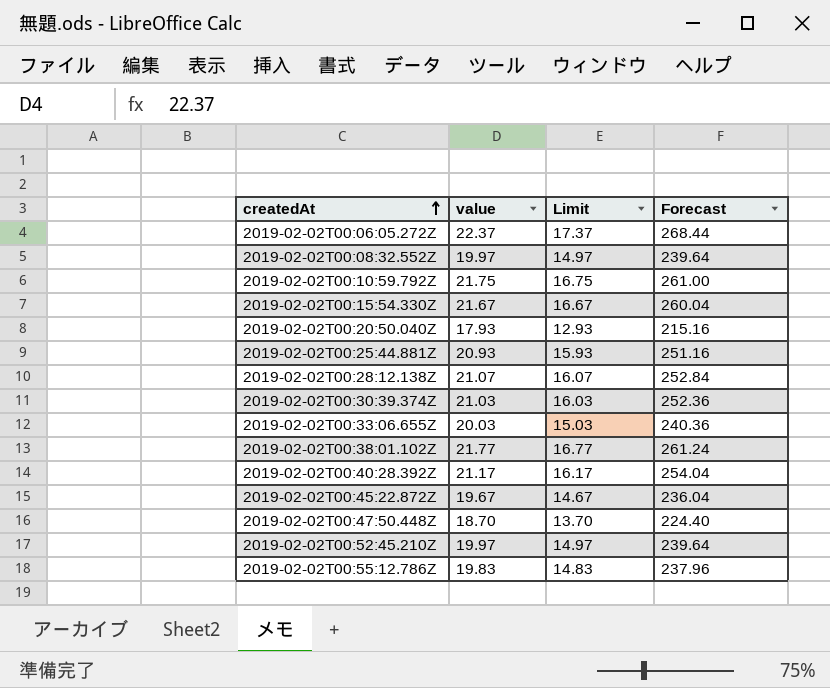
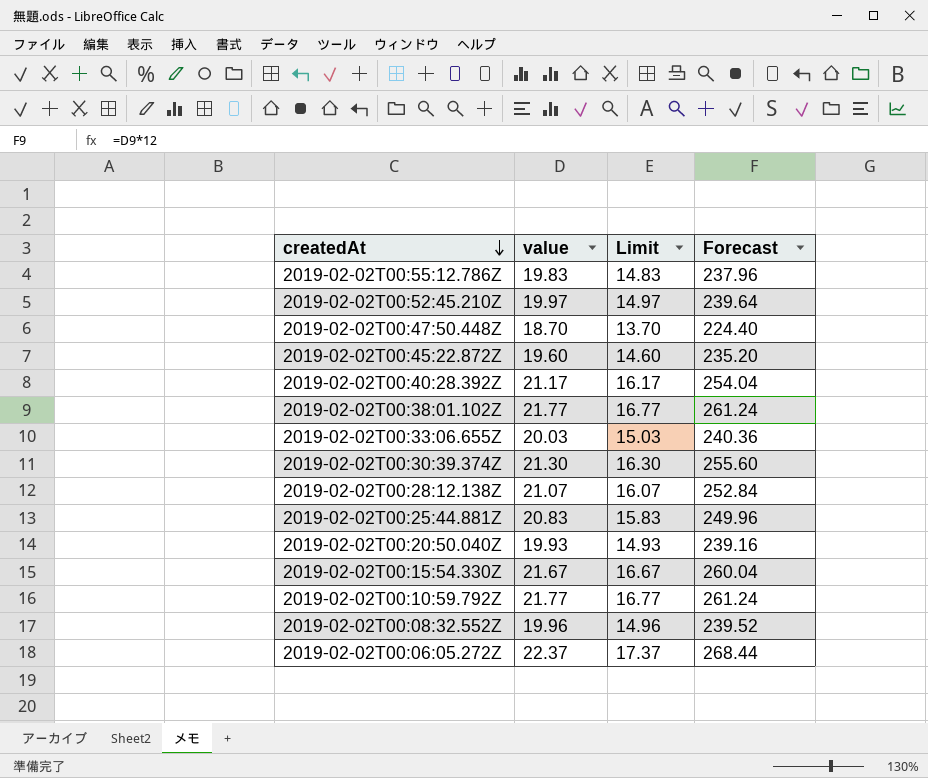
row order: createdAt ascending -> createdAt descending
2019-02-02T00:45:22.872Z | value: 19.67 -> 19.60
2019-02-02T00:45:22.872Z | Limit: 14.67 -> 14.60
2019-02-02T00:45:22.872Z | Forecast: 236.04 -> 235.20
2019-02-02T00:30:39.374Z | value: 21.03 -> 21.30
2019-02-02T00:30:39.374Z | Limit: 16.03 -> 16.30
2019-02-02T00:30:39.374Z | Forecast: 252.36 -> 255.60
2019-02-02T00:25:44.881Z | value: 20.93 -> 20.83
2019-02-02T00:25:44.881Z | Limit: 15.93 -> 15.83
2019-02-02T00:25:44.881Z | Forecast: 251.16 -> 249.96
2019-02-02T00:20:50.040Z | value: 17.93 -> 19.93
2019-02-02T00:20:50.040Z | Limit: 12.93 -> 14.93
2019-02-02T00:20:50.040Z | Forecast: 215.16 -> 239.16
2019-02-02T00:10:59.792Z | value: 21.75 -> 21.77
2019-02-02T00:10:59.792Z | Limit: 16.75 -> 16.77
2019-02-02T00:10:59.792Z | Forecast: 261.00 -> 261.24
2019-02-02T00:08:32.552Z | value: 19.97 -> 19.96
2019-02-02T00:08:32.552Z | Limit: 14.97 -> 14.96
2019-02-02T00:08:32.552Z | Forecast: 239.64 -> 239.52

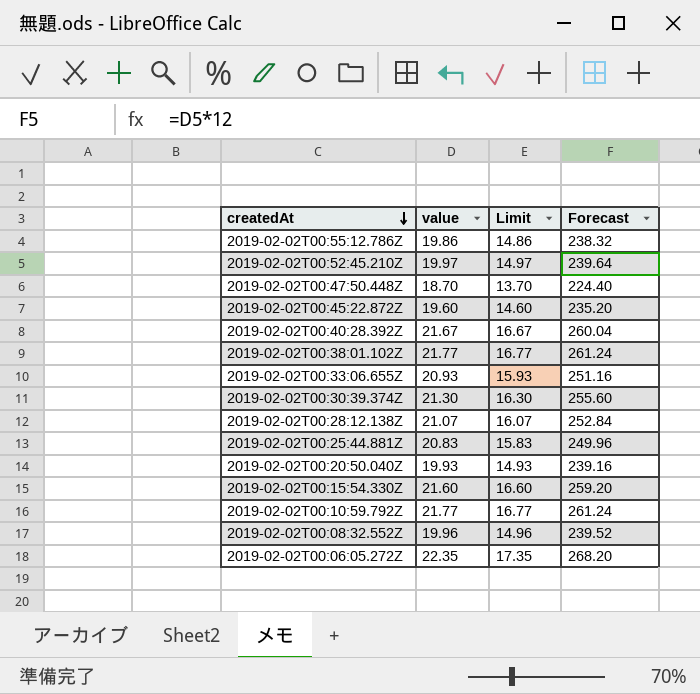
2019-02-02T00:55:12.786Z | value: 19.83 -> 19.86
2019-02-02T00:55:12.786Z | Limit: 14.83 -> 14.86
2019-02-02T00:55:12.786Z | Forecast: 237.96 -> 238.32
2019-02-02T00:40:28.392Z | value: 21.17 -> 21.67
2019-02-02T00:40:28.392Z | Limit: 16.17 -> 16.67
2019-02-02T00:40:28.392Z | Forecast: 254.04 -> 260.04
2019-02-02T00:33:06.655Z | value: 20.03 -> 20.93
2019-02-02T00:33:06.655Z | Limit: 15.03 -> 15.93
2019-02-02T00:33:06.655Z | Forecast: 240.36 -> 251.16
2019-02-02T00:15:54.330Z | value: 21.67 -> 21.60
2019-02-02T00:15:54.330Z | Limit: 16.67 -> 16.60
2019-02-02T00:15:54.330Z | Forecast: 260.04 -> 259.20
2019-02-02T00:06:05.272Z | value: 22.37 -> 22.35
2019-02-02T00:06:05.272Z | Limit: 17.37 -> 17.35
2019-02-02T00:06:05.272Z | Forecast: 268.44 -> 268.20

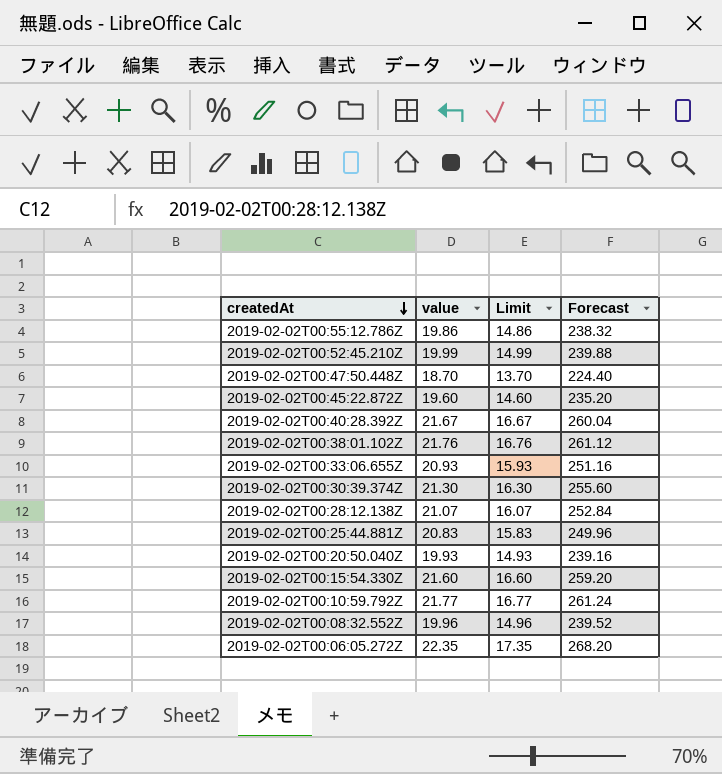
2019-02-02T00:52:45.210Z | value: 19.97 -> 19.99
2019-02-02T00:52:45.210Z | Limit: 14.97 -> 14.99
2019-02-02T00:52:45.210Z | Forecast: 239.64 -> 239.88
2019-02-02T00:38:01.102Z | value: 21.77 -> 21.76
2019-02-02T00:38:01.102Z | Limit: 16.77 -> 16.76
2019-02-02T00:38:01.102Z | Forecast: 261.24 -> 261.12

